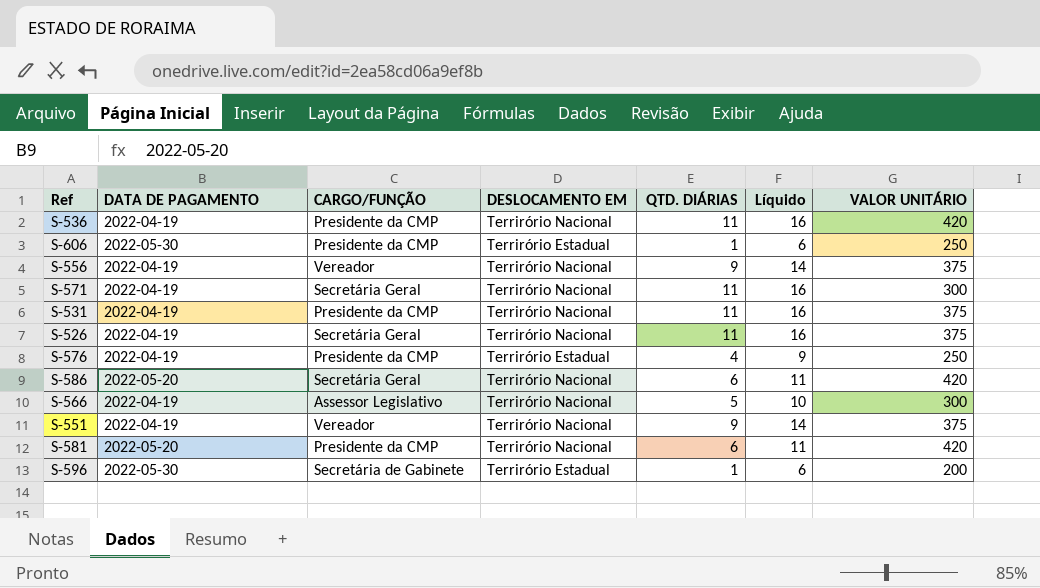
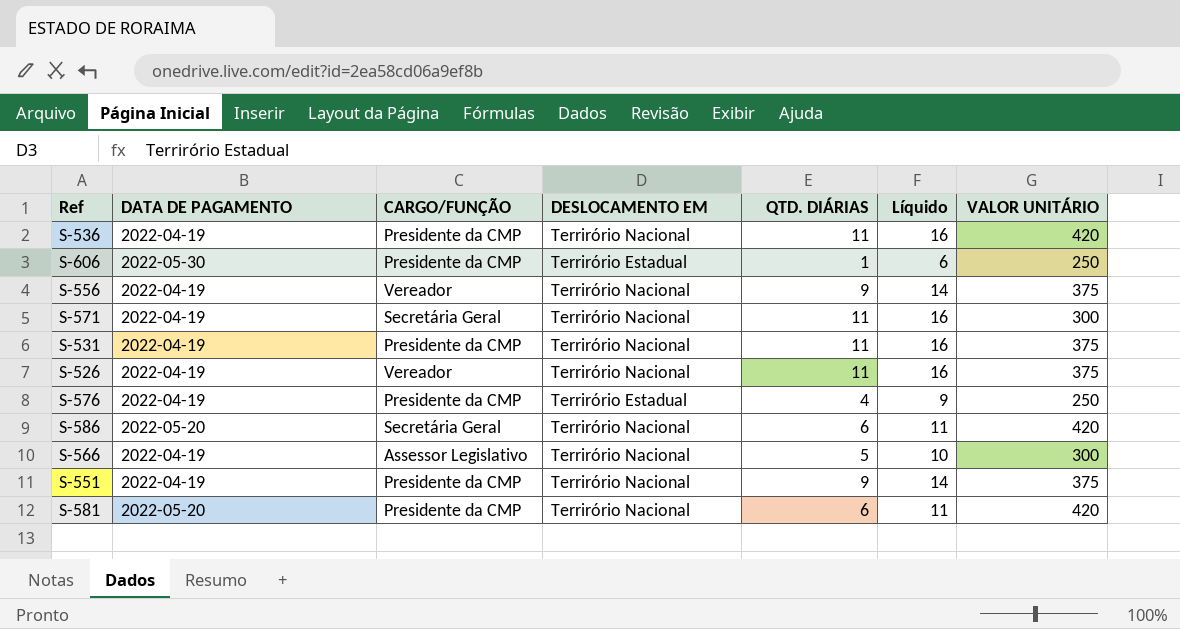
row S-596: 2022-05-30 | Secretária de Gabinete | Terrirório Estadual | 1 | 6 | 200 -> none
S-526 | CARGO/FUNÇÃO: Secretária Geral -> Vereador
S-551 | CARGO/FUNÇÃO: Vereador -> Presidente da CMP

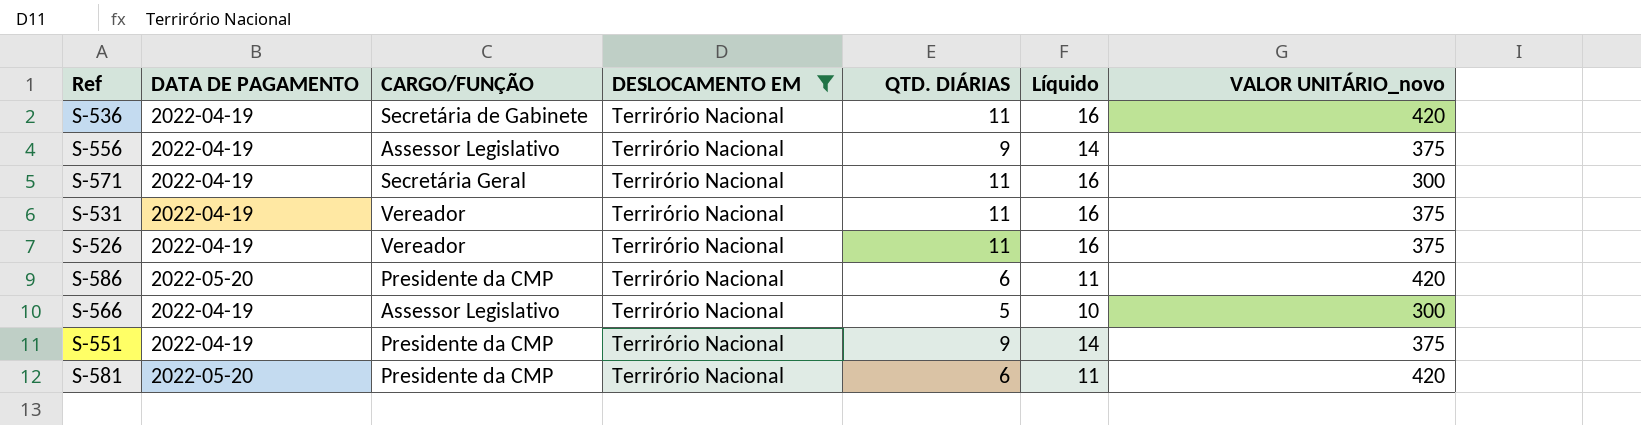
filter: none -> DESLOCAMENTO EM = Terrirório Nacional
column name: VALOR UNITÁRIO -> VALOR UNITÁRIO_novo
S-536 | CARGO/FUNÇÃO: Presidente da CMP -> Secretária de Gabinete
S-556 | CARGO/FUNÇÃO: Vereador -> Assessor Legislativo
S-531 | CARGO/FUNÇÃO: Presidente da CMP -> Vereador
S-586 | CARGO/FUNÇÃO: Secretária Geral -> Presidente da CMP

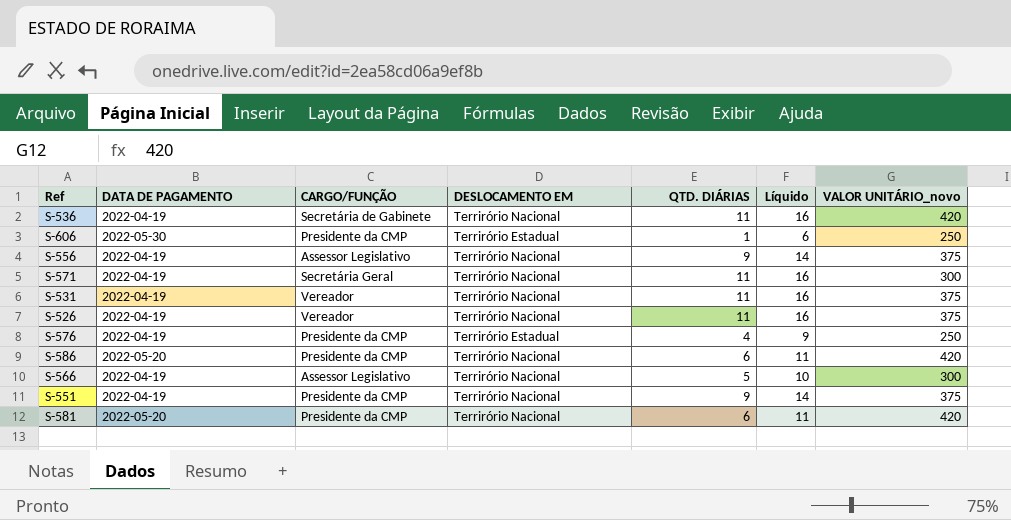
filter: DESLOCAMENTO EM = Terrirório Nacional -> none

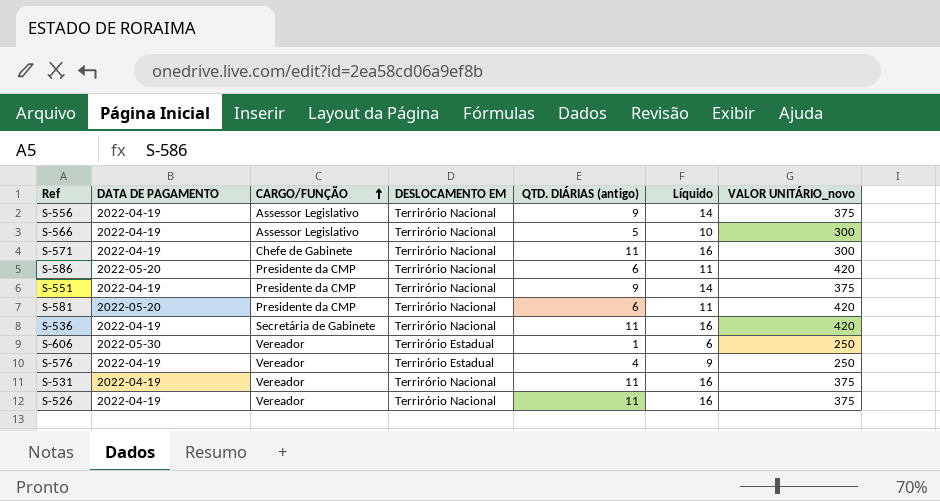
row order: none -> CARGO/FUNÇÃO ascending
column name: QTD. DIÁRIAS -> QTD. DIÁRIAS (antigo)
S-571 | CARGO/FUNÇÃO: Secretária Geral -> Chefe de Gabinete
S-606 | CARGO/FUNÇÃO: Presidente da CMP -> Vereador
S-576 | CARGO/FUNÇÃO: Presidente da CMP -> Vereador

